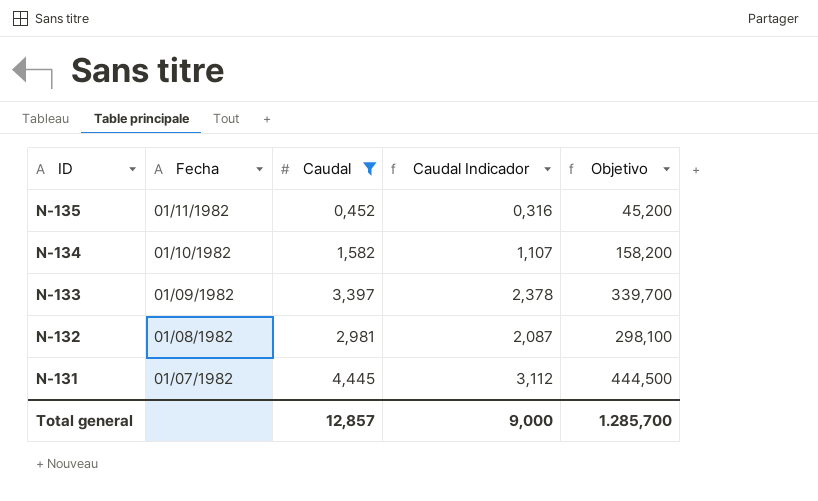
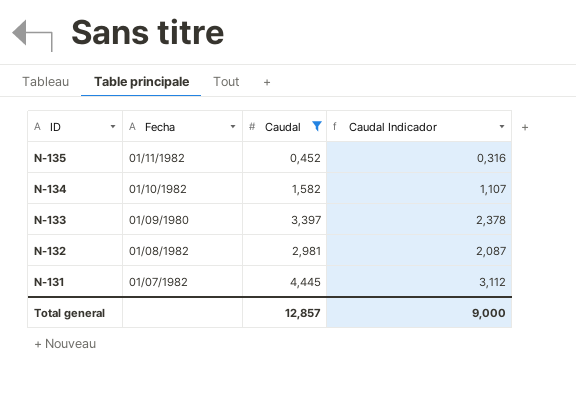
column Objetivo | formula: [Caudal] * 100 -> none
N-133 | Fecha: 01/09/1982 -> 01/09/1980

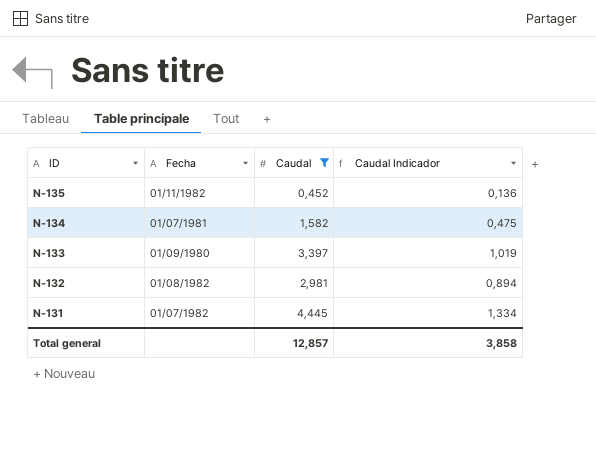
column Caudal Indicador | formula: [Caudal] * 0,7 -> [Caudal] * 0,3
N-134 | Fecha: 01/10/1982 -> 01/07/1981
Total general | Caudal Indicador: 9,000 -> 3,858

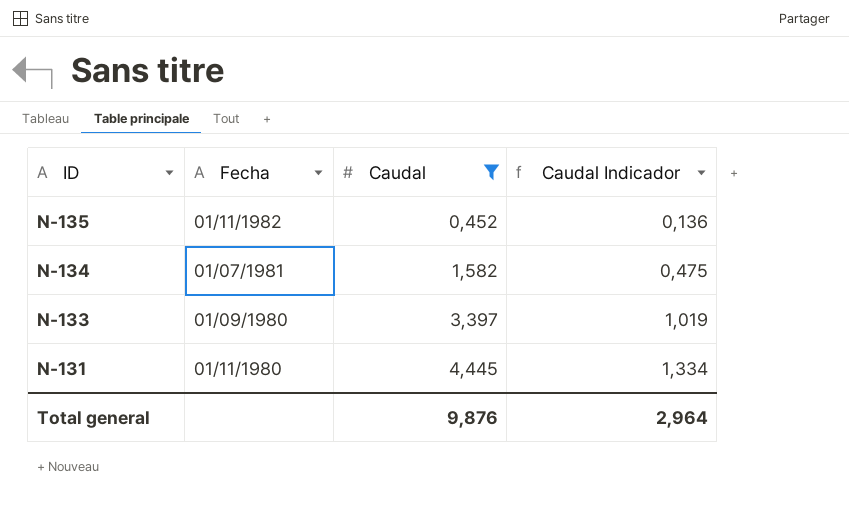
row N-132: 01/08/1982 | 2,981 | 0,894 -> none
N-131 | Fecha: 01/07/1982 -> 01/11/1980
Total general | Caudal: 12,857 -> 9,876
Total general | Caudal Indicador: 3,858 -> 2,964

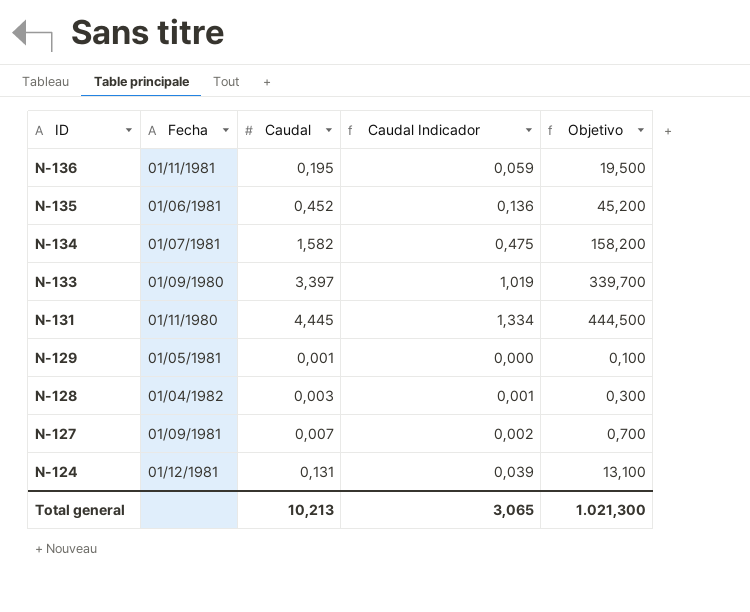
filter: Caudal >= 0,452 -> none
column Objetivo | formula: none -> [Caudal] * 100
N-135 | Fecha: 01/11/1982 -> 01/06/1981
Total general | Caudal: 9,876 -> 10,213
Total general | Caudal Indicador: 2,964 -> 3,065

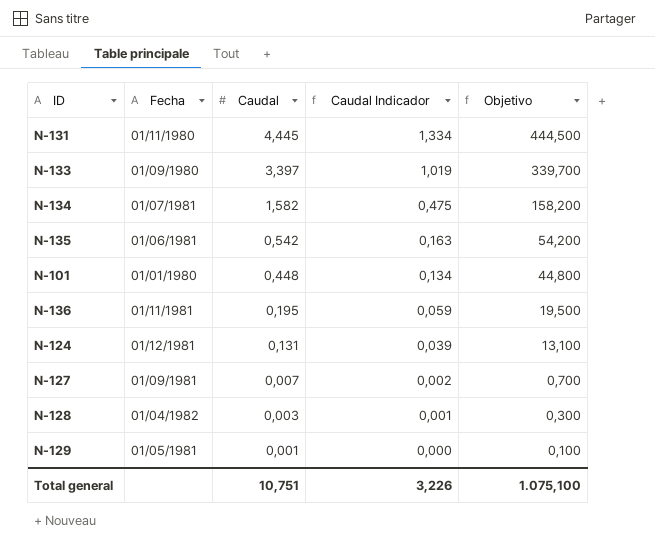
row order: ID descending -> Caudal descending
N-135 | Caudal: 0,452 -> 0,542
N-135 | Caudal Indicador: 0,136 -> 0,163
N-135 | Objetivo: 45,200 -> 54,200
row N-101: none -> 01/01/1980 | 0,448 | 0,134 | 44,800
Total general | Caudal: 10,213 -> 10,751
Total general | Caudal Indicador: 3,065 -> 3,226
Total general | Objetivo: 1.021,300 -> 1.075,100

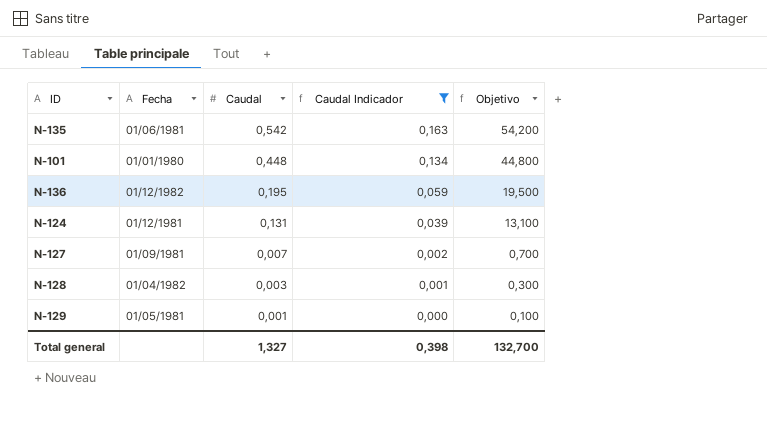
filter: none -> Caudal Indicador <= 0,163
N-136 | Fecha: 01/11/1981 -> 01/12/1982
Total general | Caudal: 10,751 -> 1,327
Total general | Caudal Indicador: 3,226 -> 0,398
Total general | Objetivo: 1.075,100 -> 132,700

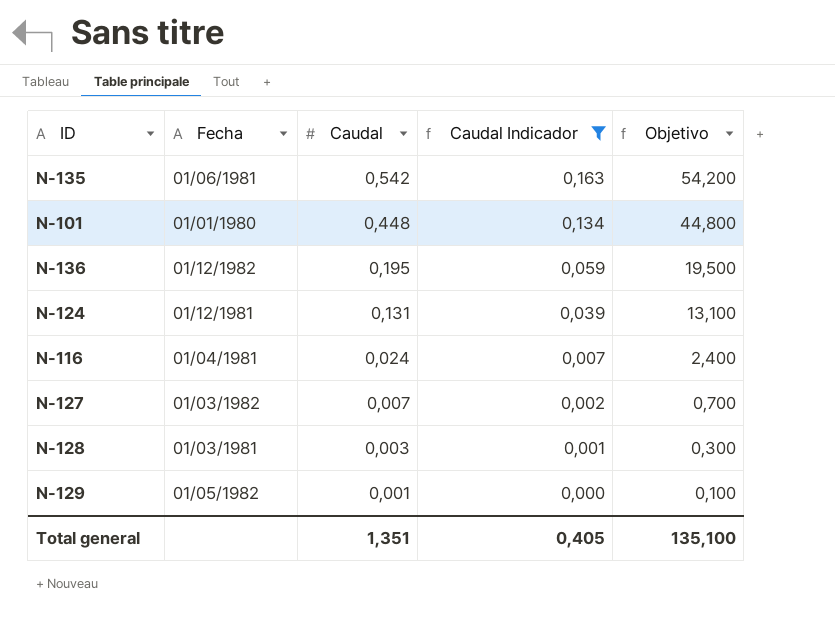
row N-116: none -> 01/04/1981 | 0,024 | 0,007 | 2,400
N-127 | Fecha: 01/09/1981 -> 01/03/1982
N-128 | Fecha: 01/04/1982 -> 01/03/1981
N-129 | Fecha: 01/05/1981 -> 01/05/1982
Total general | Caudal: 1,327 -> 1,351
Total general | Caudal Indicador: 0,398 -> 0,405
Total general | Objetivo: 132,700 -> 135,100

